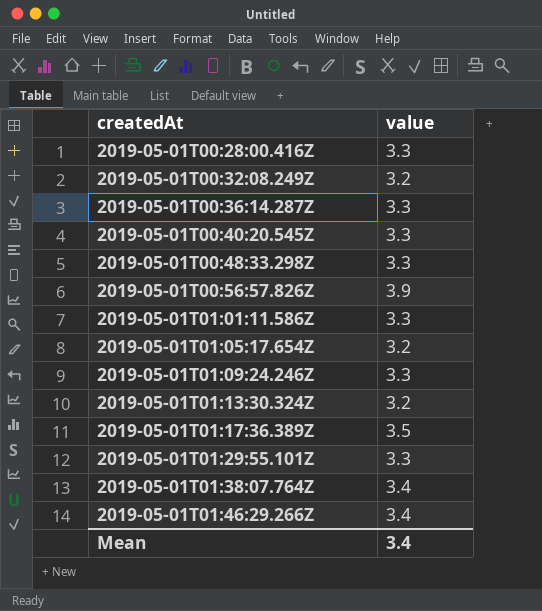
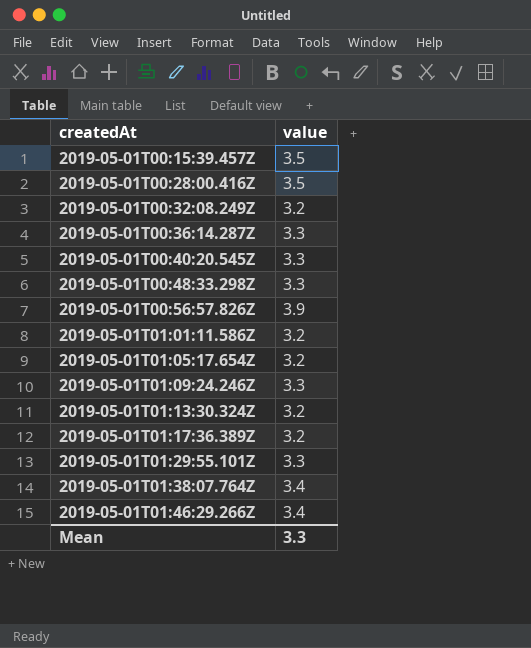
row 2019-05-01T00:15:39.457Z: none -> 3.5
2019-05-01T00:28:00.416Z | value: 3.3 -> 3.5
2019-05-01T01:01:11.586Z | value: 3.3 -> 3.2
2019-05-01T01:17:36.389Z | value: 3.5 -> 3.2
Mean | value: 3.4 -> 3.3

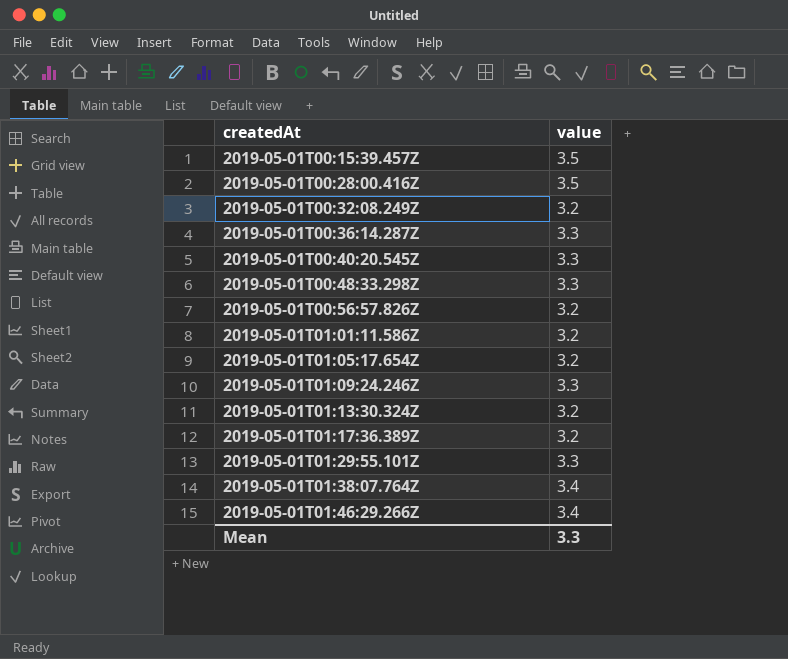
2019-05-01T00:56:57.826Z | value: 3.9 -> 3.2

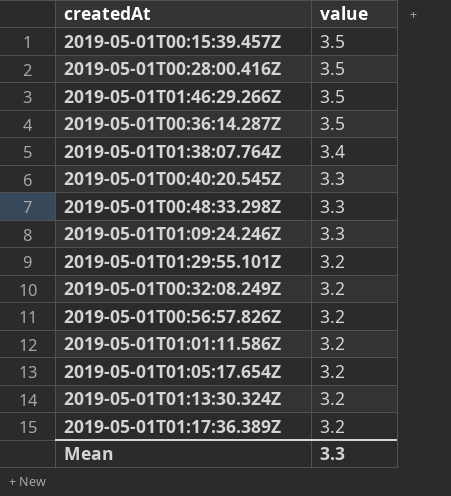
row order: createdAt ascending -> value descending
2019-05-01T01:46:29.266Z | value: 3.4 -> 3.5
2019-05-01T00:36:14.287Z | value: 3.3 -> 3.5
2019-05-01T01:29:55.101Z | value: 3.3 -> 3.2

